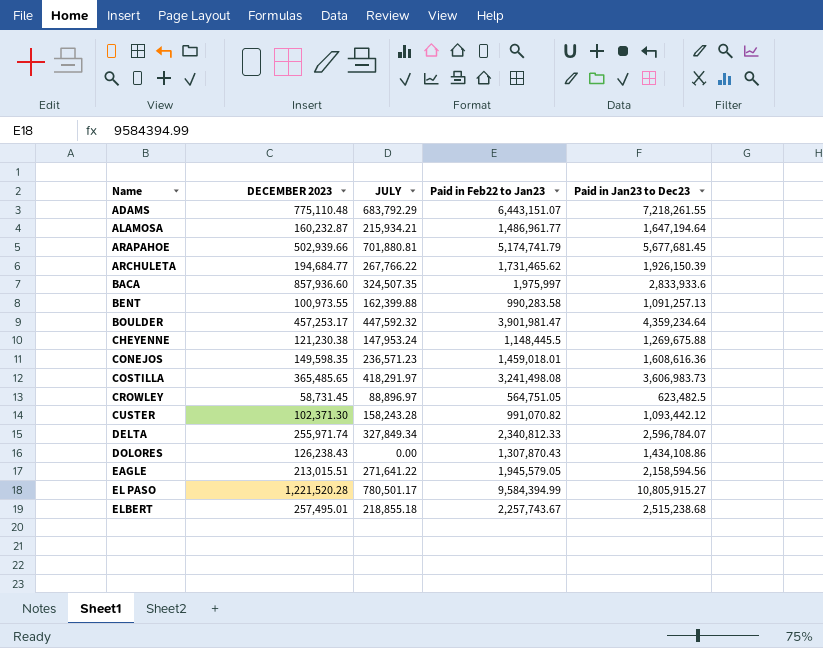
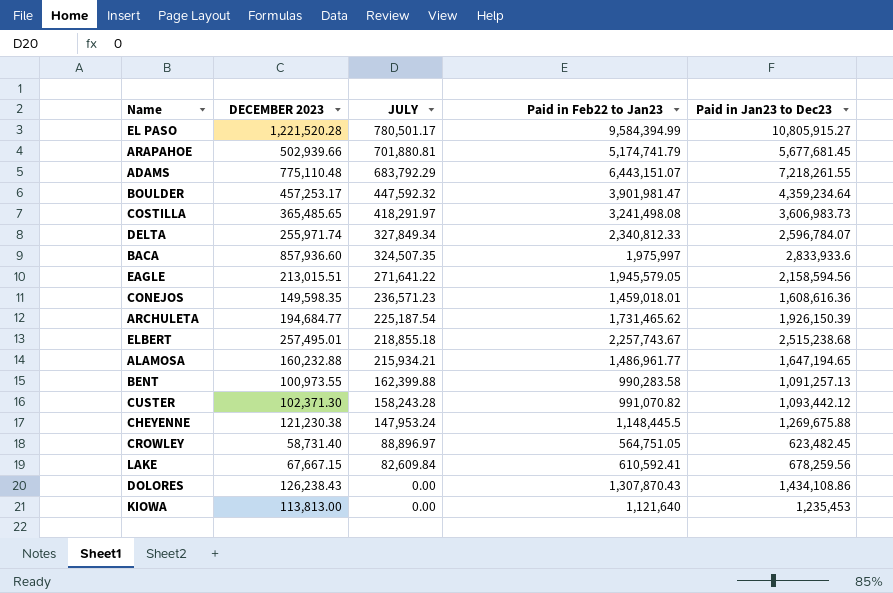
row order: Name ascending -> JULY descending
ARCHULETA | JULY: 267,766.22 -> 225,187.54
ALAMOSA | DECEMBER 2023: 160,232.87 -> 160,232.88
ALAMOSA | Paid in Jan23 to Dec23: 1,647,194.64 -> 1,647,194.65
CROWLEY | DECEMBER 2023: 58,731.45 -> 58,731.40
CROWLEY | Paid in Jan23 to Dec23: 623,482.5 -> 623,482.45
row LAKE: none -> 67,667.15 | 82,609.84 | 610,592.41 | 678,259.56
row KIOWA: none -> 113,813.00 | 0.00 | 1,121,640 | 1,235,453

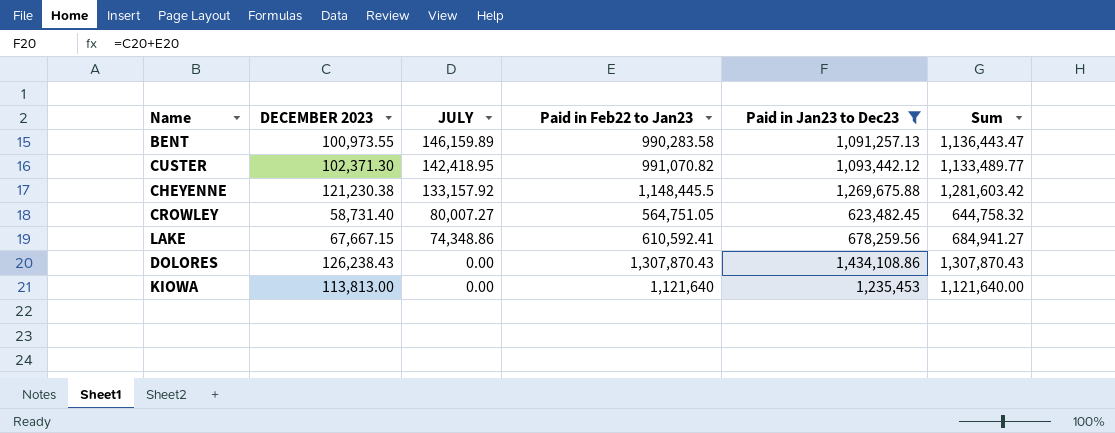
filter: none -> Paid in Jan23 to Dec23 <= 1,434,108.86
column Sum | formula: none -> [JULY] + [Paid in Feb22 to Jan23]
BENT | JULY: 162,399.88 -> 146,159.89
CUSTER | JULY: 158,243.28 -> 142,418.95
CHEYENNE | JULY: 147,953.24 -> 133,157.92
CROWLEY | JULY: 88,896.97 -> 80,007.27
LAKE | JULY: 82,609.84 -> 74,348.86

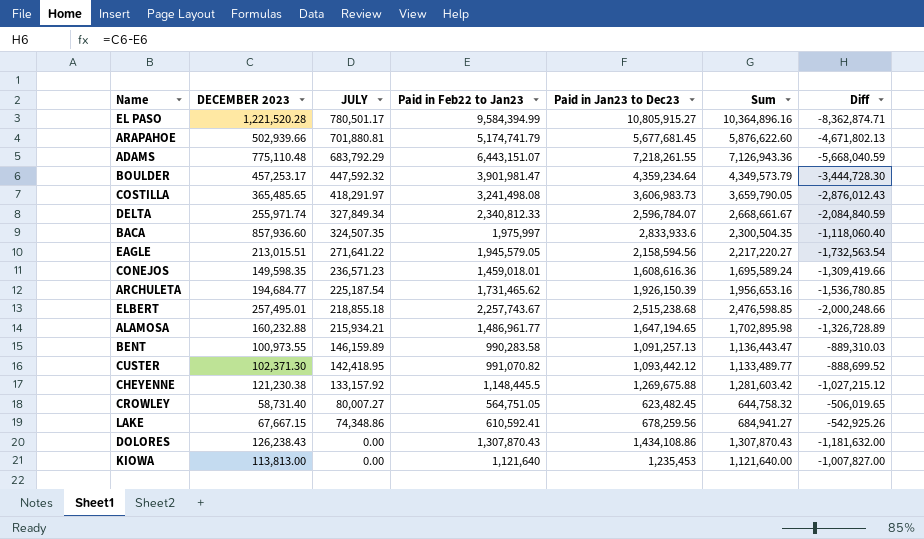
filter: Paid in Jan23 to Dec23 <= 1,434,108.86 -> none
column Diff | formula: none -> [DECEMBER 2023] - [Paid in Feb22 to Jan23]

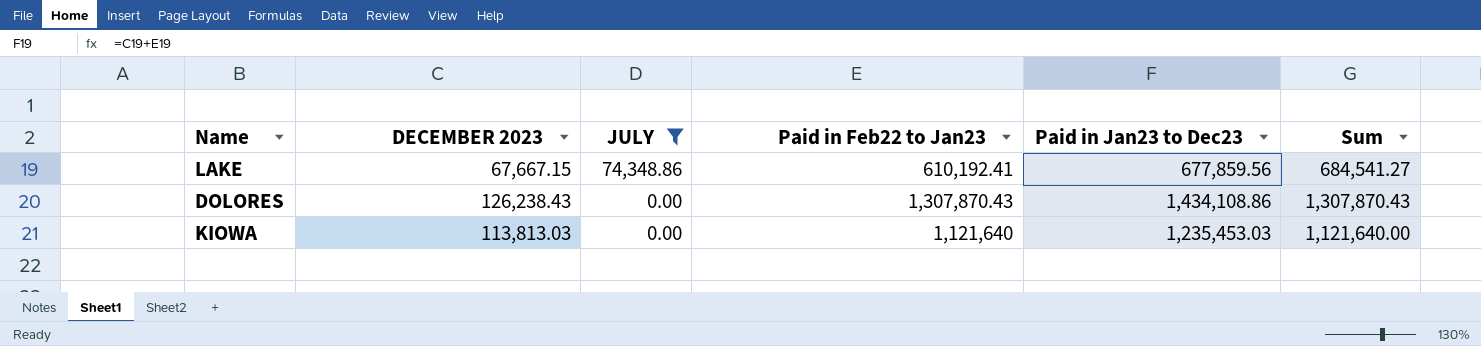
filter: none -> JULY <= 74,348.86
column Diff | formula: [DECEMBER 2023] - [Paid in Feb22 to Jan23] -> none
LAKE | Paid in Feb22 to Jan23: 610,592.41 -> 610,192.41
LAKE | Paid in Jan23 to Dec23: 678,259.56 -> 677,859.56
LAKE | Sum: 684,941.27 -> 684,541.27
KIOWA | DECEMBER 2023: 113,813.00 -> 113,813.03
KIOWA | Paid in Jan23 to Dec23: 1,235,453 -> 1,235,453.03

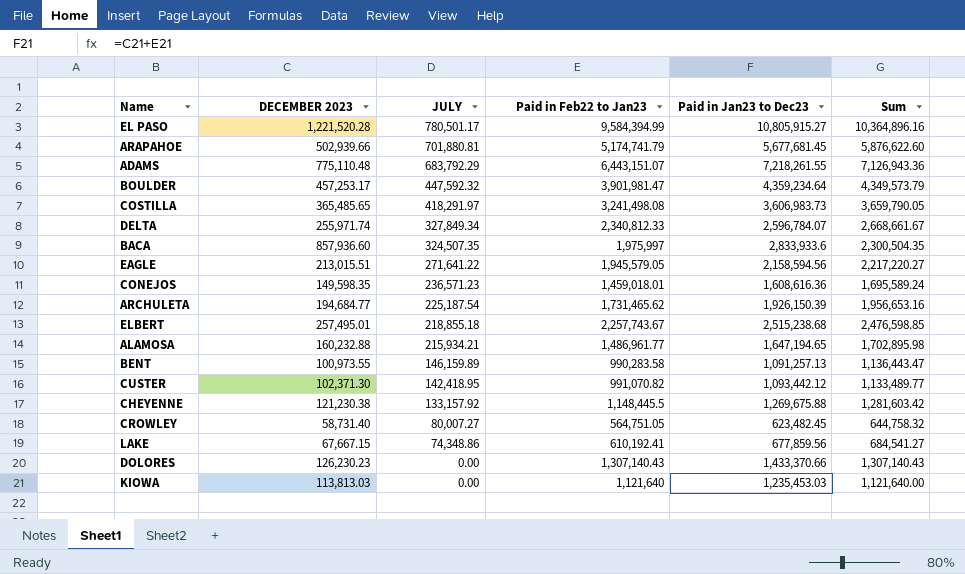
filter: JULY <= 74,348.86 -> none
DOLORES | DECEMBER 2023: 126,238.43 -> 126,230.23
DOLORES | Paid in Feb22 to Jan23: 1,307,870.43 -> 1,307,140.43
DOLORES | Paid in Jan23 to Dec23: 1,434,108.86 -> 1,433,370.66
DOLORES | Sum: 1,307,870.43 -> 1,307,140.43

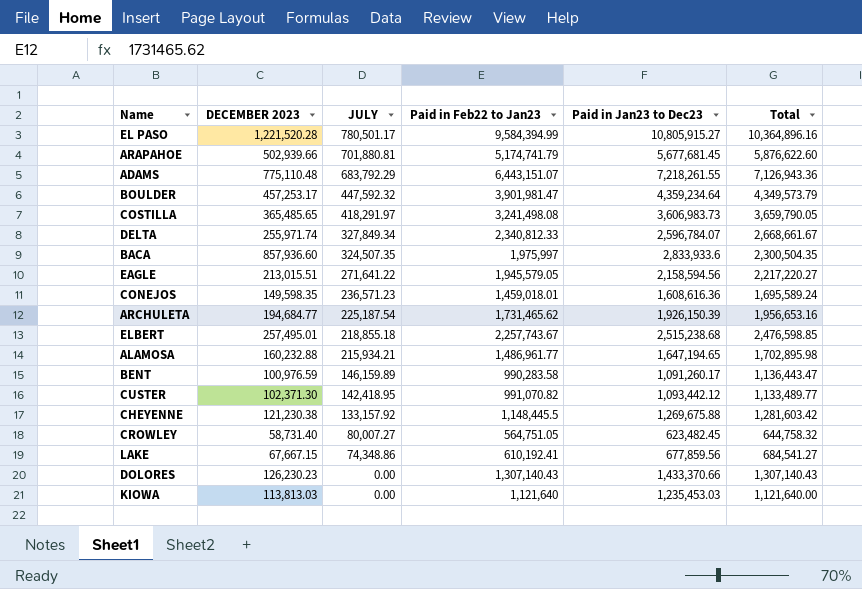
column name: Sum -> Total
BENT | DECEMBER 2023: 100,973.55 -> 100,976.59
BENT | Paid in Jan23 to Dec23: 1,091,257.13 -> 1,091,260.17

